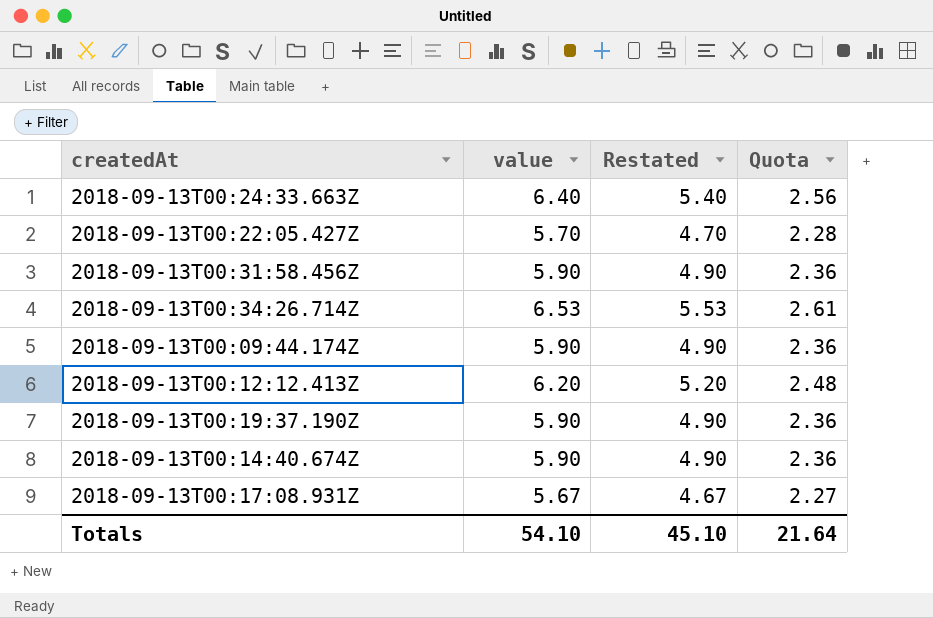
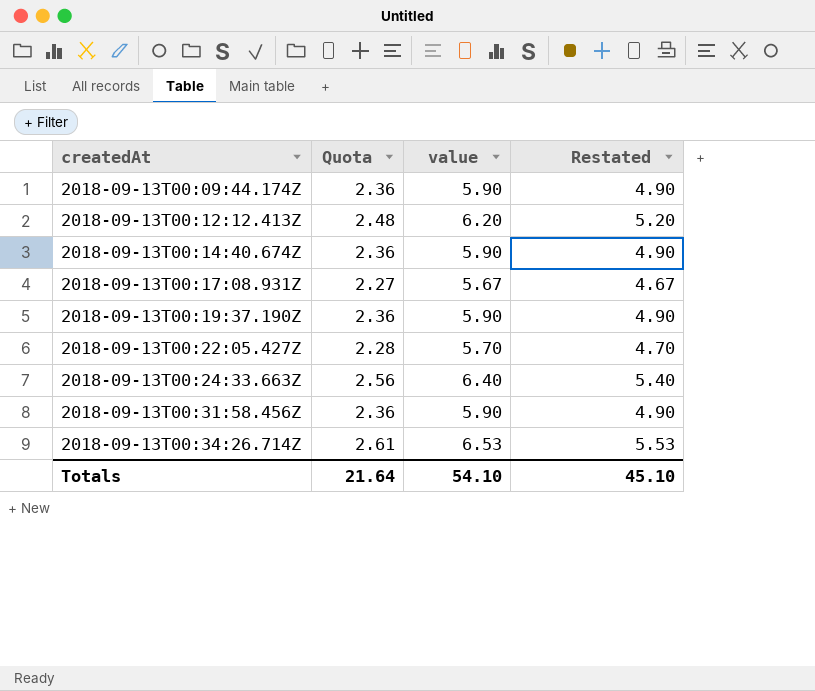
row order: none -> createdAt ascending
column Quota | position: 4 -> 2

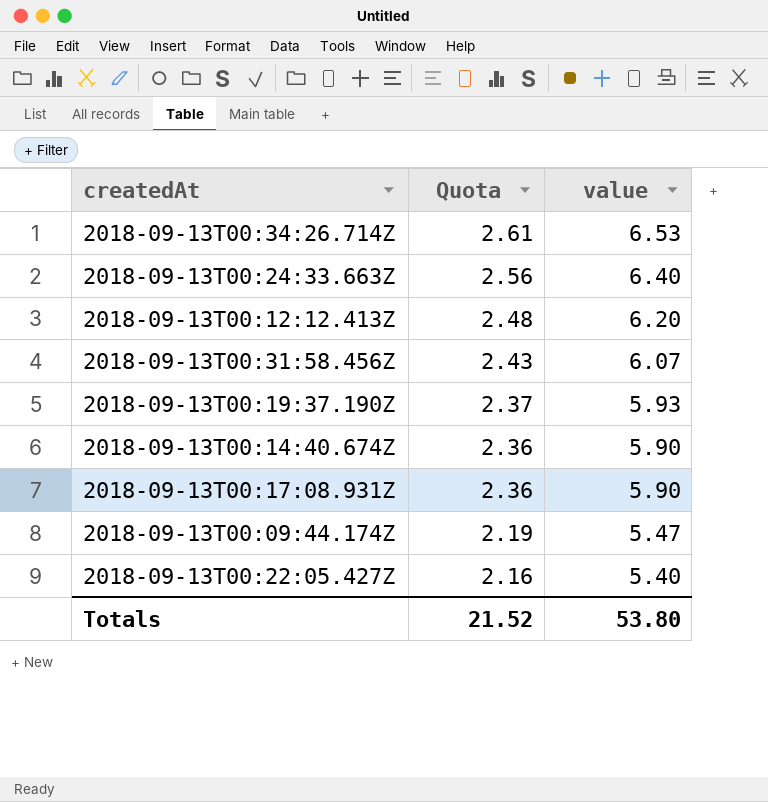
row order: createdAt ascending -> Quota descending
column Restated | formula: [value] - 1 -> none
2018-09-13T00:31:58.456Z | Quota: 2.36 -> 2.43
2018-09-13T00:31:58.456Z | value: 5.90 -> 6.07
2018-09-13T00:19:37.190Z | Quota: 2.36 -> 2.37
2018-09-13T00:19:37.190Z | value: 5.90 -> 5.93
2018-09-13T00:17:08.931Z | Quota: 2.27 -> 2.36
2018-09-13T00:17:08.931Z | value: 5.67 -> 5.90
2018-09-13T00:09:44.174Z | Quota: 2.36 -> 2.19
2018-09-13T00:09:44.174Z | value: 5.90 -> 5.47
2018-09-13T00:22:05.427Z | Quota: 2.28 -> 2.16
2018-09-13T00:22:05.427Z | value: 5.70 -> 5.40
Totals | Quota: 21.64 -> 21.52
Totals | value: 54.10 -> 53.80

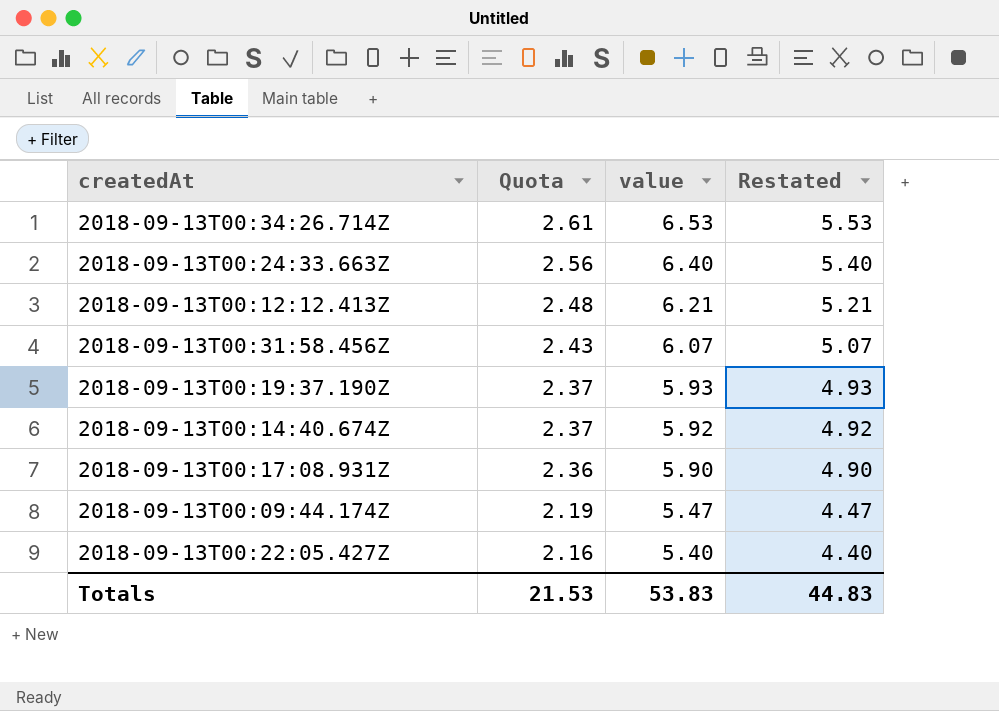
column Restated | formula: none -> [value] - 1
2018-09-13T00:12:12.413Z | value: 6.20 -> 6.21
2018-09-13T00:14:40.674Z | Quota: 2.36 -> 2.37
2018-09-13T00:14:40.674Z | value: 5.90 -> 5.92
Totals | Quota: 21.52 -> 21.53
Totals | value: 53.80 -> 53.83

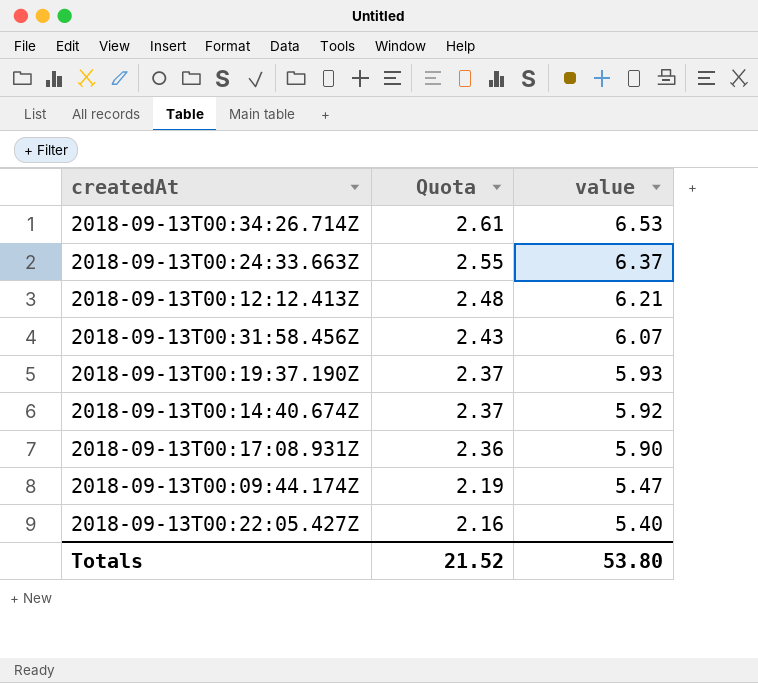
column Restated | formula: [value] - 1 -> none
2018-09-13T00:24:33.663Z | Quota: 2.56 -> 2.55
2018-09-13T00:24:33.663Z | value: 6.40 -> 6.37
Totals | Quota: 21.53 -> 21.52
Totals | value: 53.83 -> 53.80

